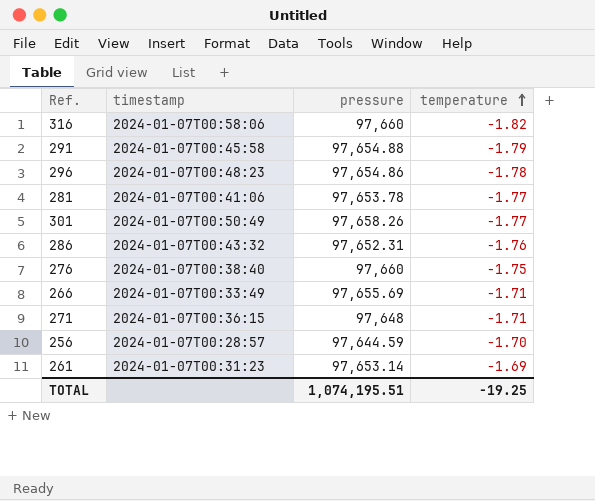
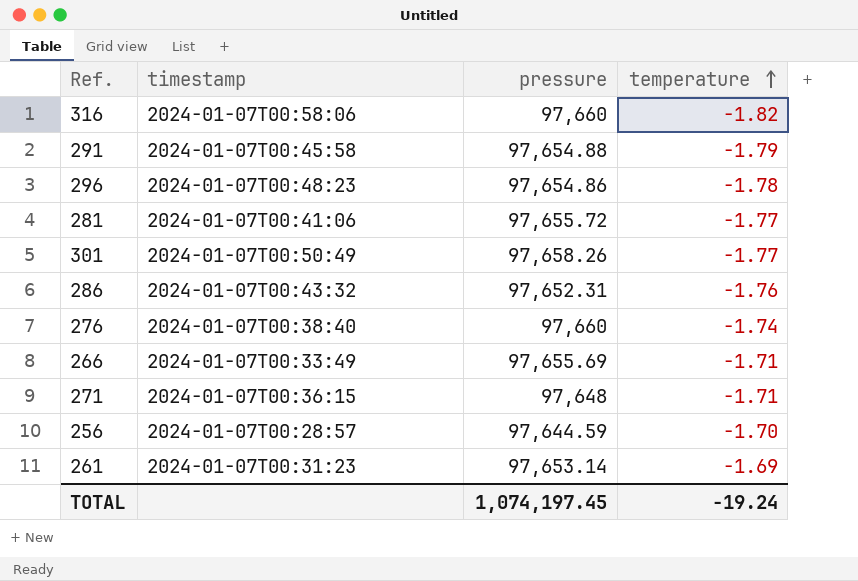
281 | pressure: 97,653.78 -> 97,655.72
276 | temperature: -1.75 -> -1.74
TOTAL | pressure: 1,074,195.51 -> 1,074,197.45
TOTAL | temperature: -19.25 -> -19.24

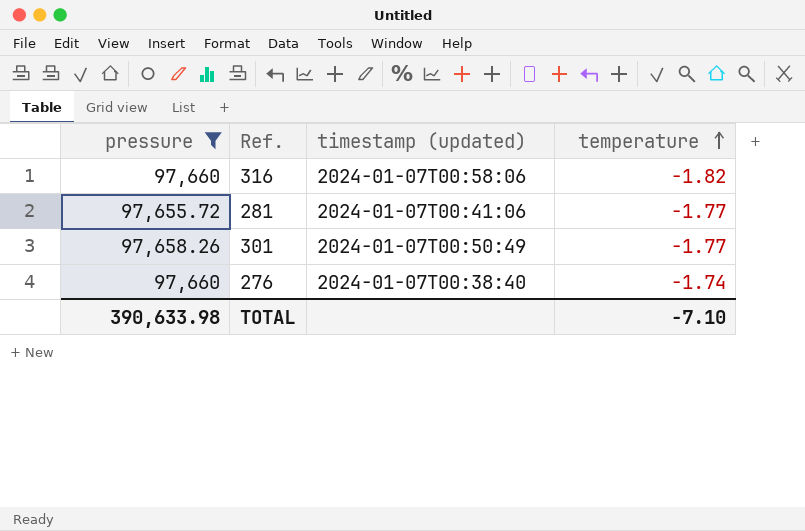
filter: none -> pressure >= 97,655.72
column pressure | position: 3 -> 1
column name: timestamp -> timestamp (updated)
TOTAL | pressure: 1,074,197.45 -> 390,633.98
TOTAL | temperature: -19.24 -> -7.10

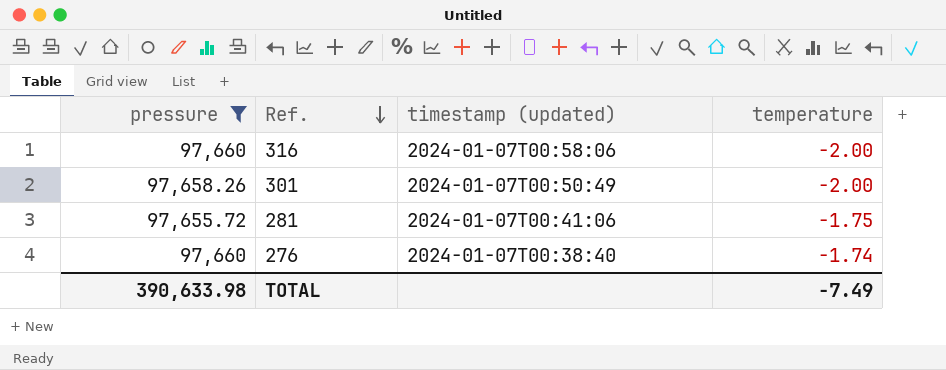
row order: temperature ascending -> Ref. descending
316 | temperature: -1.82 -> -2.00
301 | temperature: -1.77 -> -2.00
281 | temperature: -1.77 -> -1.75
TOTAL | temperature: -7.10 -> -7.49

